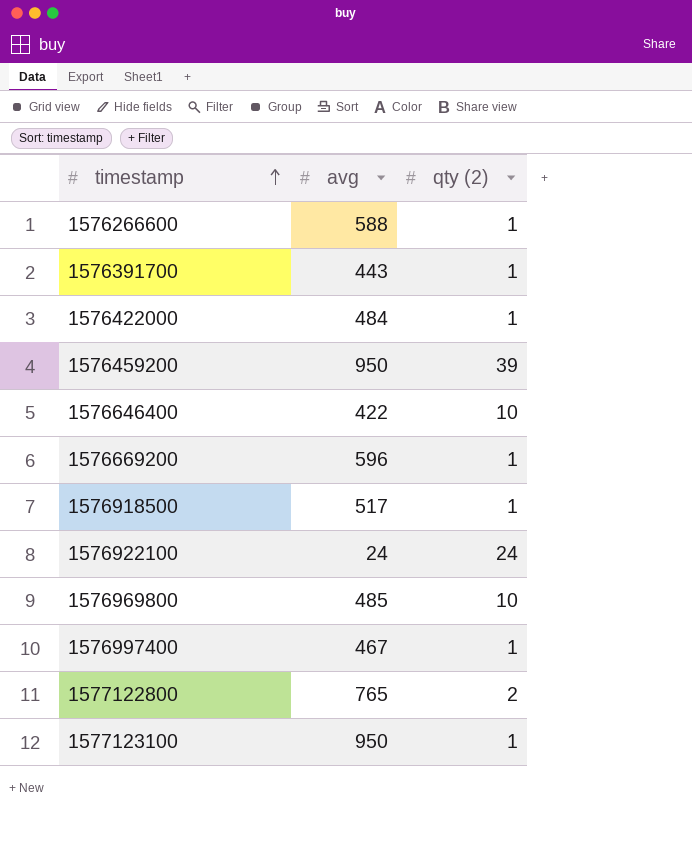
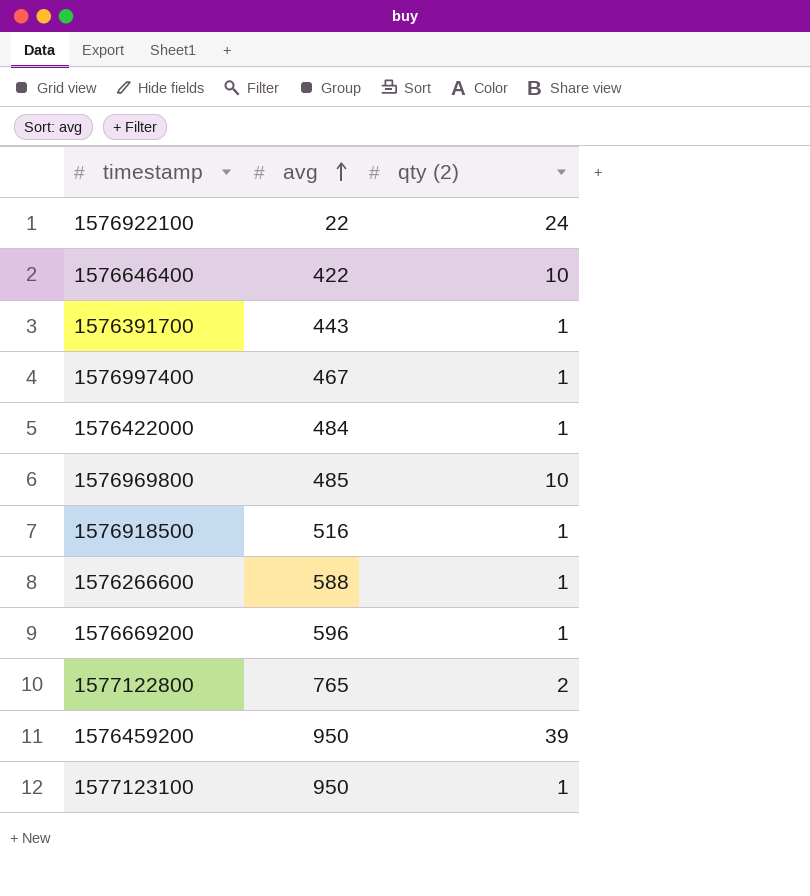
row order: timestamp ascending -> avg ascending
1576922100 | avg: 24 -> 22
1576918500 | avg: 517 -> 516

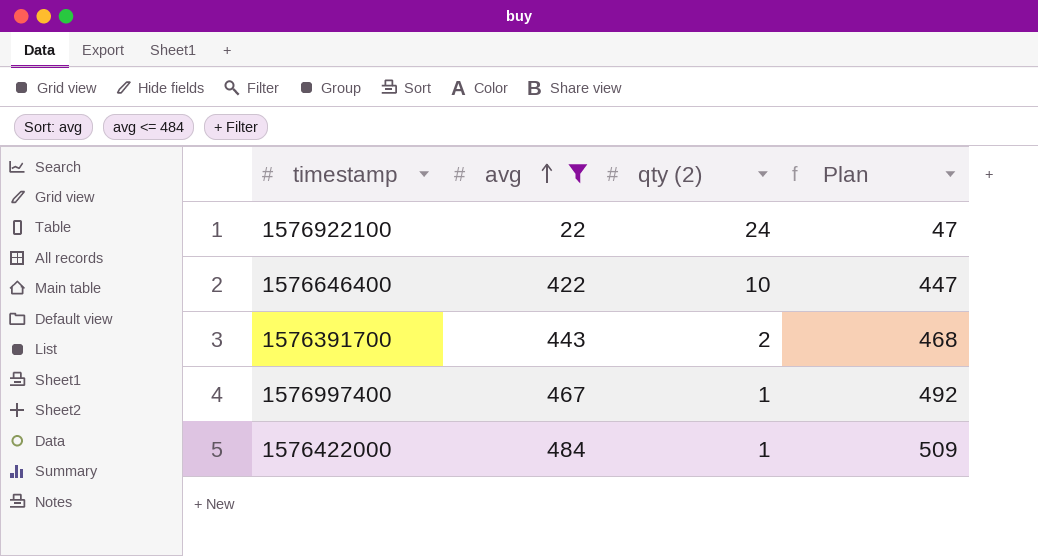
filter: none -> avg <= 484
column Plan | formula: none -> [avg] + 25
1576391700 | qty (2): 1 -> 2

